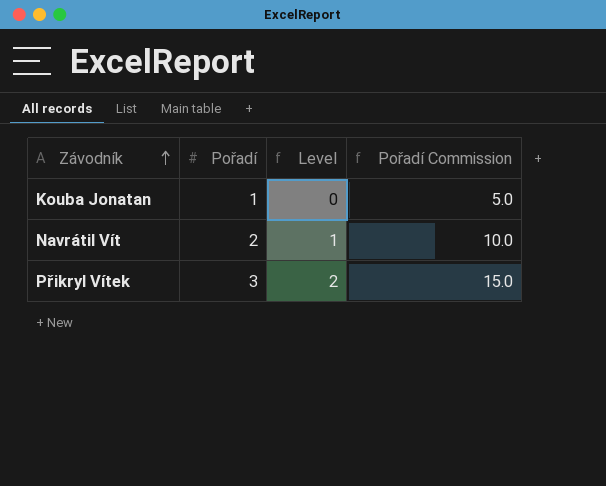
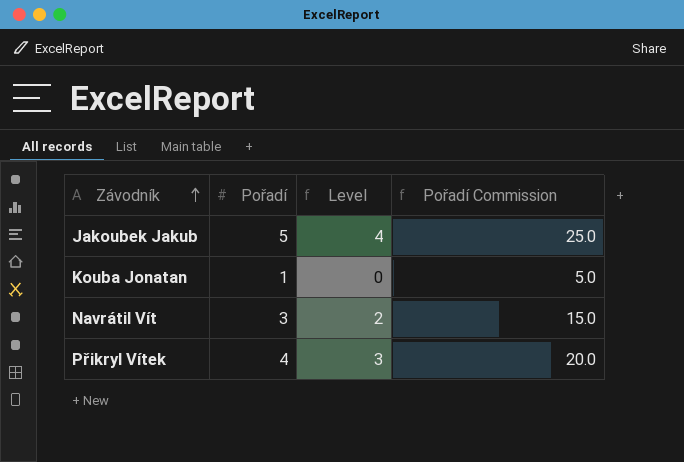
row Jakoubek Jakub: none -> 5 | 4 | 25.0
Navrátil Vít | Pořadí: 2 -> 3
Navrátil Vít | Level: 1 -> 2
Navrátil Vít | Pořadí Commission: 10.0 -> 15.0
Přikryl Vítek | Pořadí: 3 -> 4
Přikryl Vítek | Level: 2 -> 3
Přikryl Vítek | Pořadí Commission: 15.0 -> 20.0

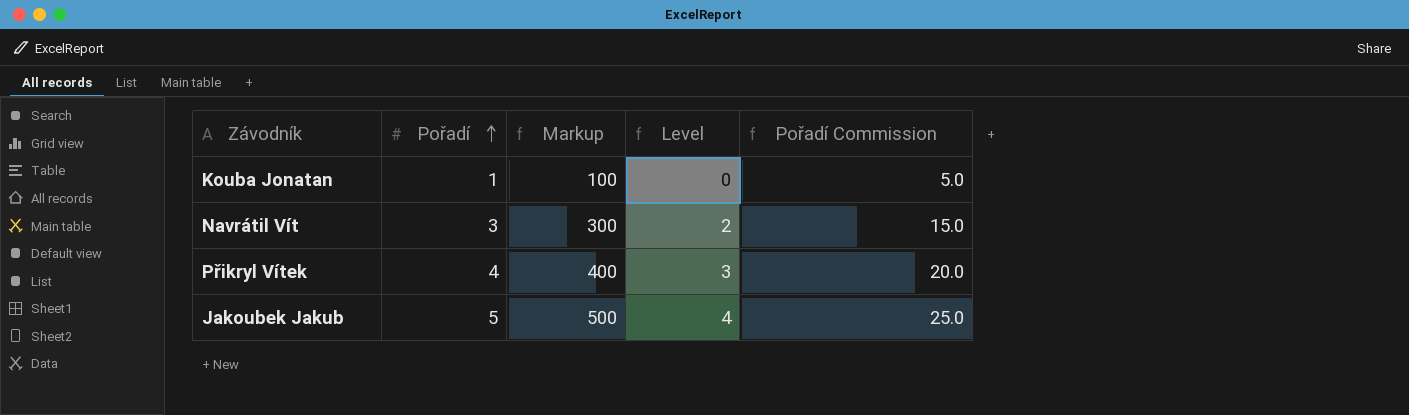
row order: Závodník ascending -> Pořadí ascending
column Markup | formula: none -> [Pořadí] * 100

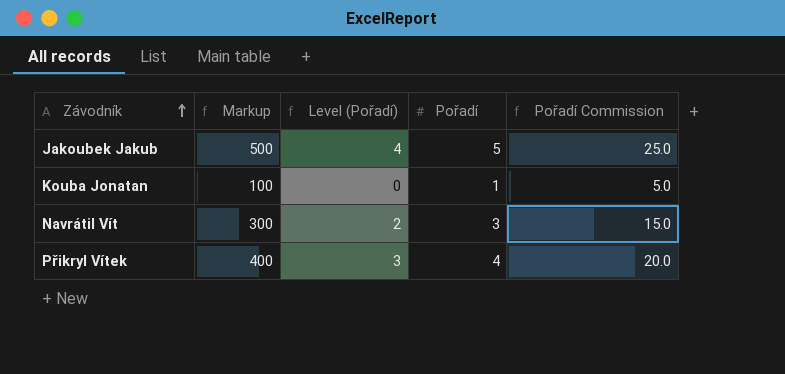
row order: Pořadí ascending -> Závodník ascending
column name: Level -> Level (Pořadí)
column Pořadí | position: 2 -> 4

